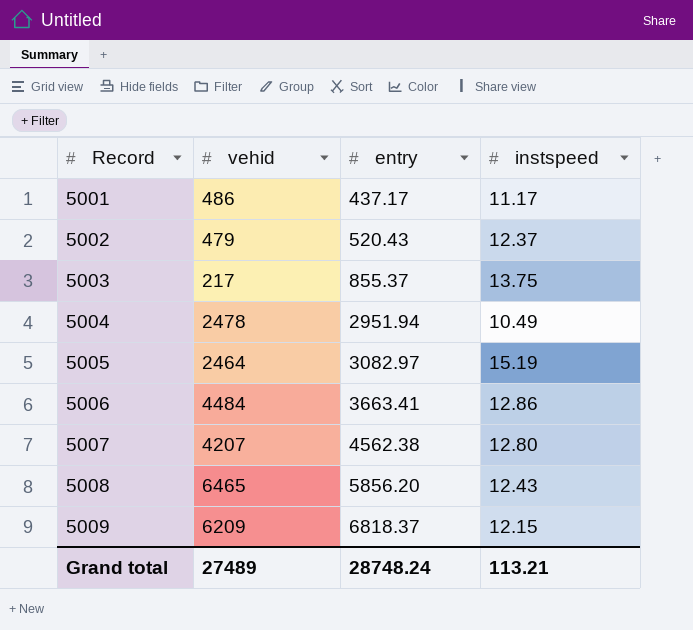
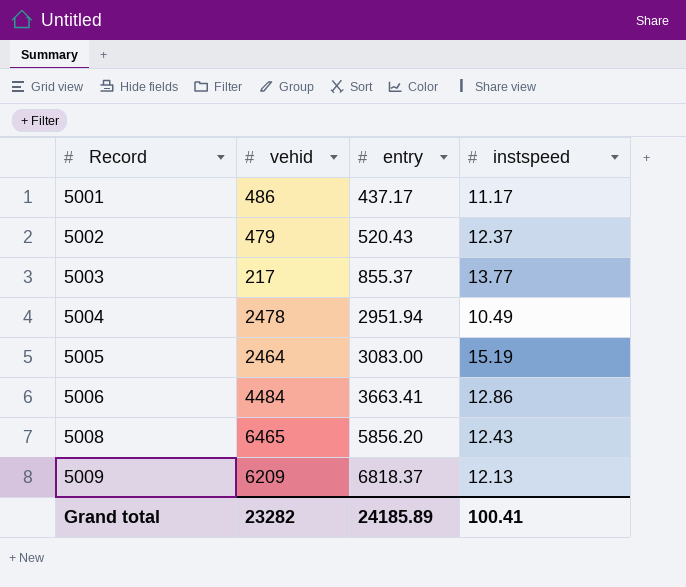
row 5007: 4207 | 4562.38 | 12.80 -> none
5003 | instspeed: 13.75 -> 13.77
5005 | entry: 3082.97 -> 3083.00
5009 | instspeed: 12.15 -> 12.13
Grand total | vehid: 27489 -> 23282
Grand total | entry: 28748.24 -> 24185.89
Grand total | instspeed: 113.21 -> 100.41

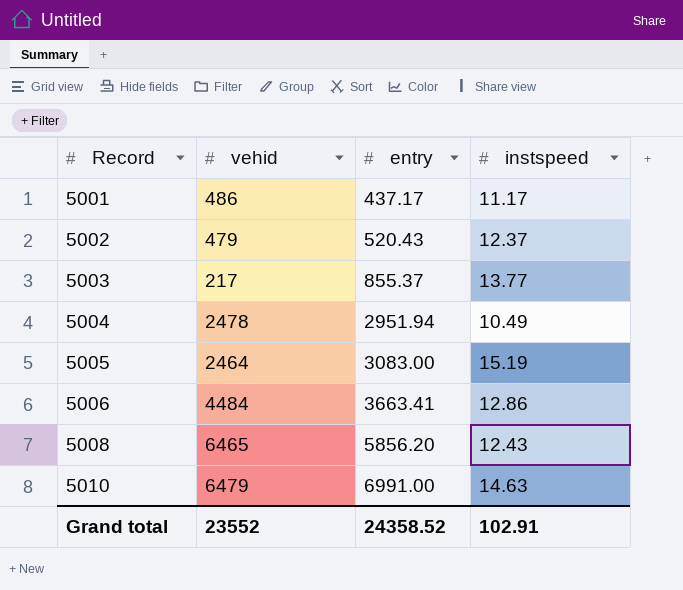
row 5009: 6209 | 6818.37 | 12.13 -> none
row 5010: none -> 6479 | 6991.00 | 14.63
Grand total | vehid: 23282 -> 23552
Grand total | entry: 24185.89 -> 24358.52
Grand total | instspeed: 100.41 -> 102.91

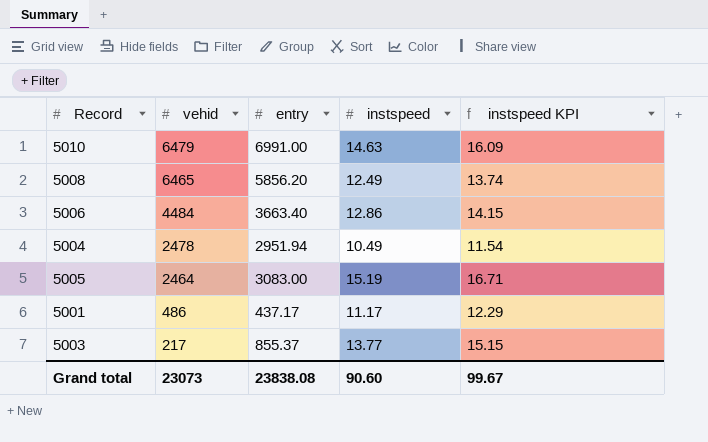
row order: Record ascending -> vehid descending
column instspeed KPI | formula: none -> [instspeed] * 1.1
row 5002: 479 | 520.43 | 12.37 -> none
5008 | instspeed: 12.43 -> 12.49
5006 | entry: 3663.41 -> 3663.40
Grand total | vehid: 23552 -> 23073
Grand total | entry: 24358.52 -> 23838.08
Grand total | instspeed: 102.91 -> 90.60

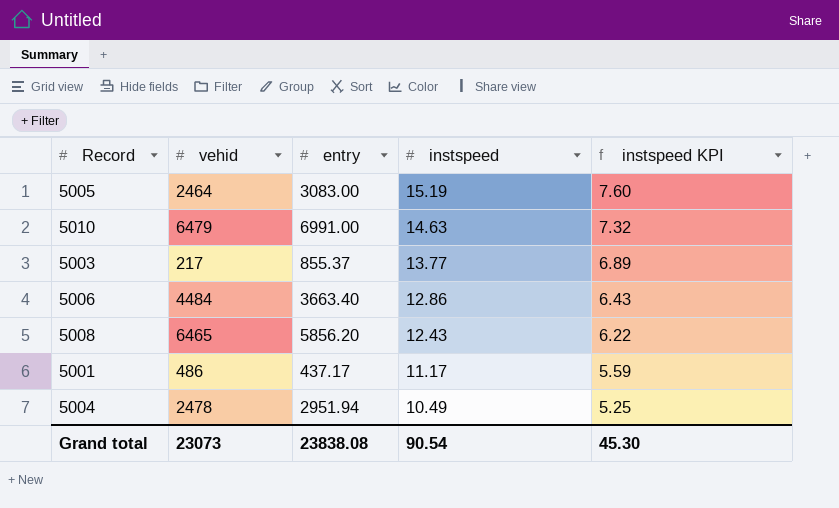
row order: vehid descending -> instspeed descending
column instspeed KPI | formula: [instspeed] * 1.1 -> [instspeed] * 0.5
5008 | instspeed: 12.49 -> 12.43
Grand total | instspeed: 90.60 -> 90.54
Grand total | instspeed KPI: 99.67 -> 45.30

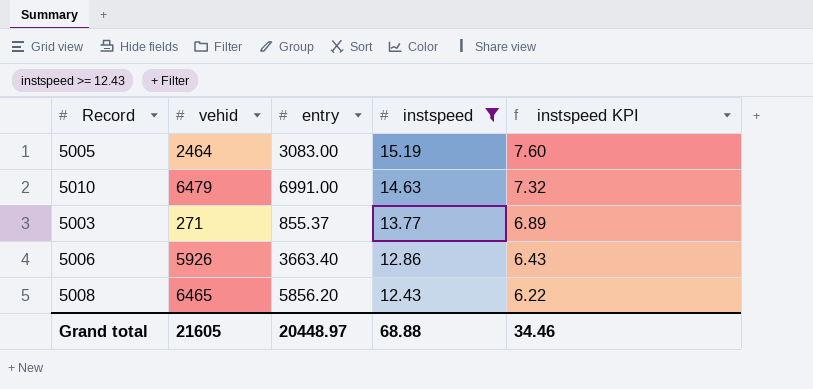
filter: none -> instspeed >= 12.43
5003 | vehid: 217 -> 271
5006 | vehid: 4484 -> 5926
Grand total | vehid: 23073 -> 21605
Grand total | entry: 23838.08 -> 20448.97
Grand total | instspeed: 90.54 -> 68.88
Grand total | instspeed KPI: 45.30 -> 34.46

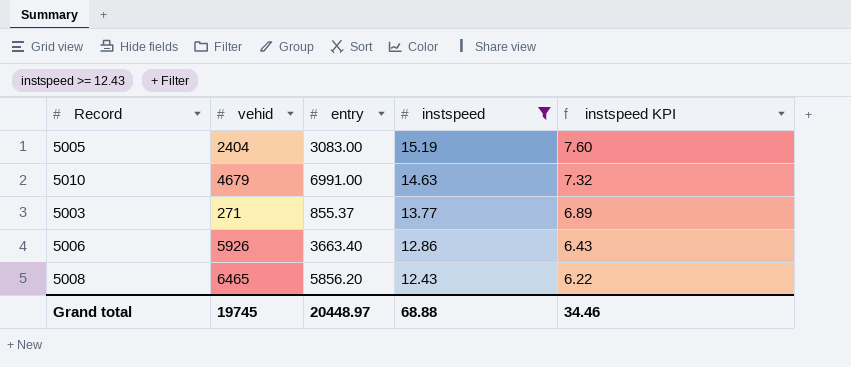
5005 | vehid: 2464 -> 2404
5010 | vehid: 6479 -> 4679
Grand total | vehid: 21605 -> 19745

